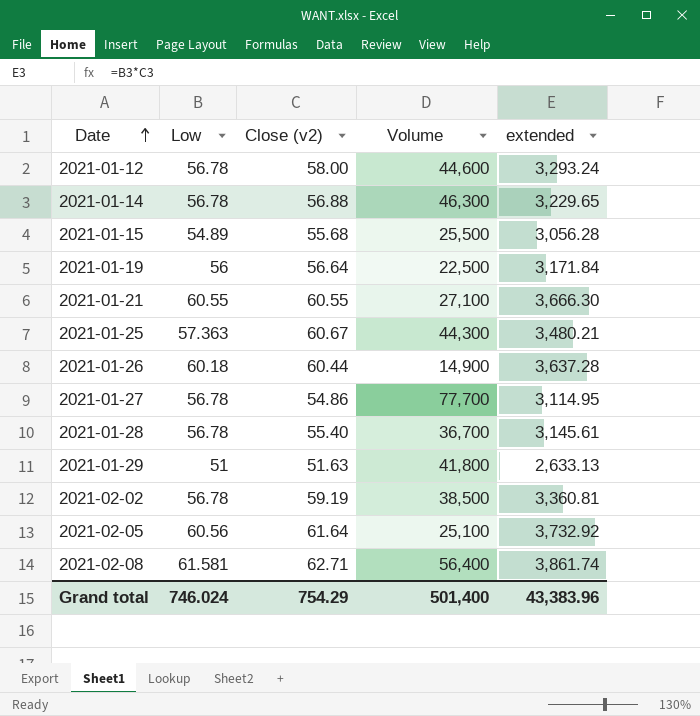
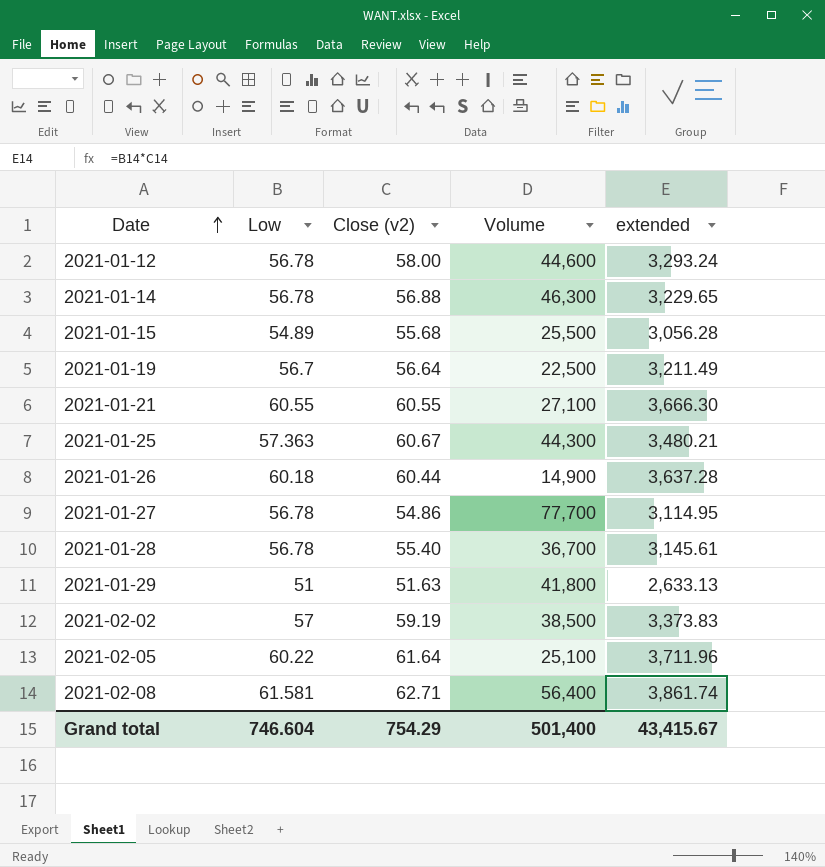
2021-01-19 | Low: 56 -> 56.7
2021-01-19 | extended: 3,171.84 -> 3,211.49
2021-02-02 | Low: 56.78 -> 57
2021-02-02 | extended: 3,360.81 -> 3,373.83
2021-02-05 | Low: 60.56 -> 60.22
2021-02-05 | extended: 3,732.92 -> 3,711.96
Grand total | Low: 746.024 -> 746.604
Grand total | extended: 43,383.96 -> 43,415.67

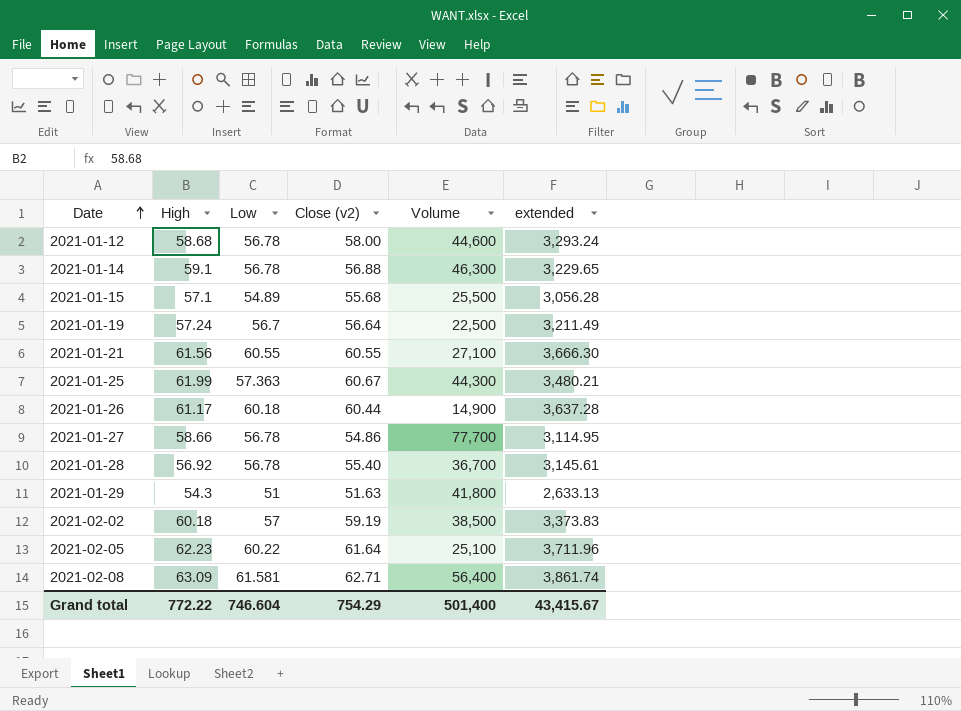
column High | position: none -> 2

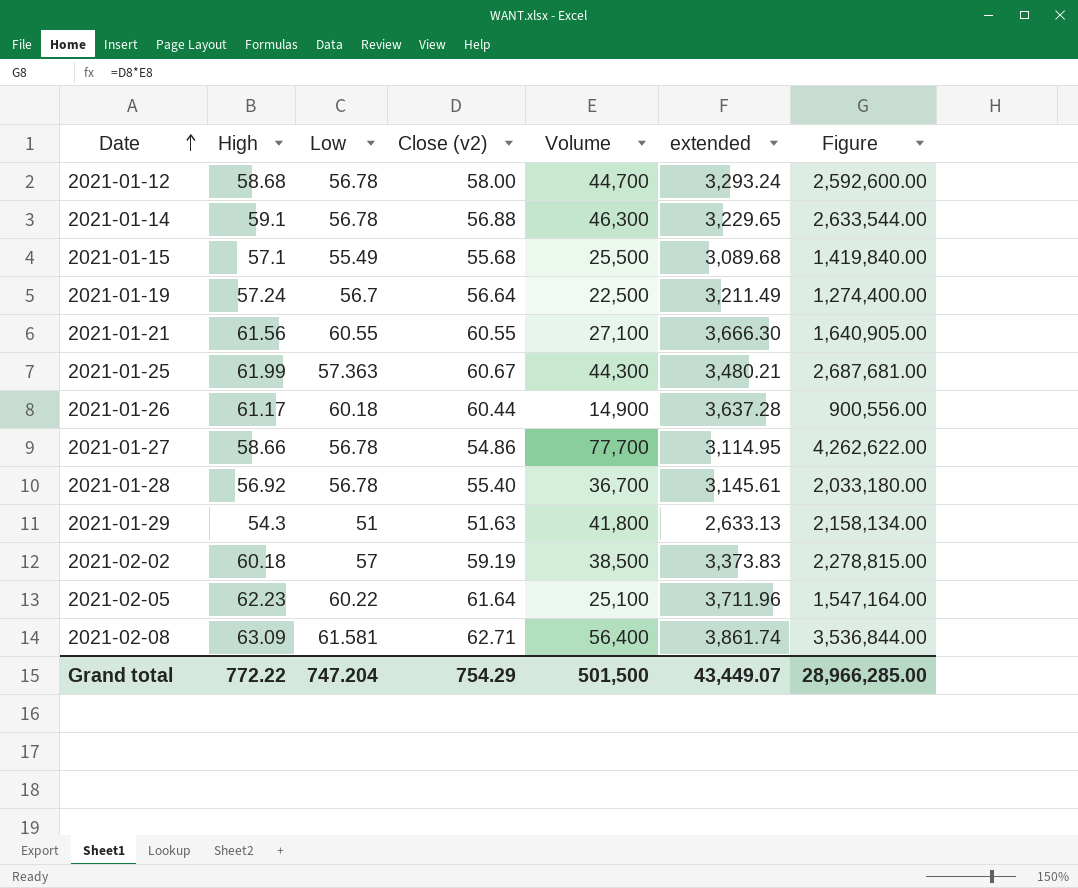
column Figure | formula: none -> [Close (v2)] * [Volume]
2021-01-12 | Volume: 44,600 -> 44,700
2021-01-15 | Low: 54.89 -> 55.49
2021-01-15 | extended: 3,056.28 -> 3,089.68
Grand total | Low: 746.604 -> 747.204
Grand total | Volume: 501,400 -> 501,500
Grand total | extended: 43,415.67 -> 43,449.07

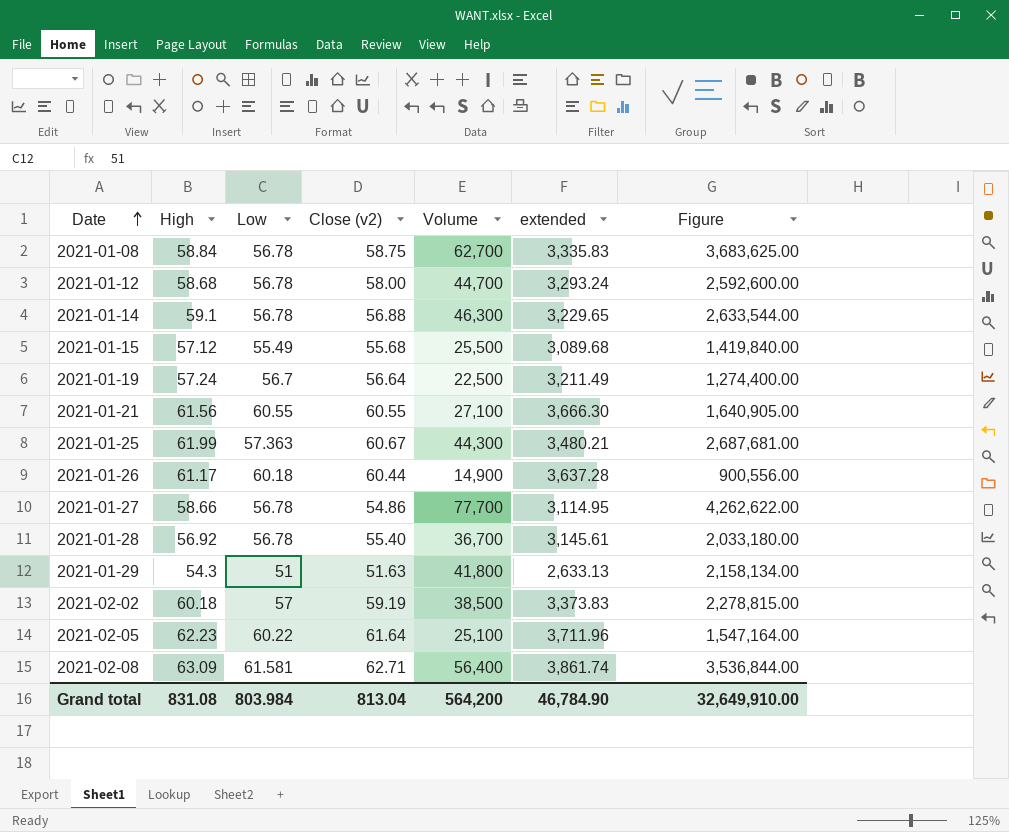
row 2021-01-08: none -> 58.84 | 56.78 | 58.75 | 62,700 | 3,335.83 | 3,683,625.00
2021-01-15 | High: 57.1 -> 57.12
Grand total | High: 772.22 -> 831.08
Grand total | Low: 747.204 -> 803.984
Grand total | Close (v2): 754.29 -> 813.04
Grand total | Volume: 501,500 -> 564,200
Grand total | extended: 43,449.07 -> 46,784.90
Grand total | Figure: 28,966,285.00 -> 32,649,910.00

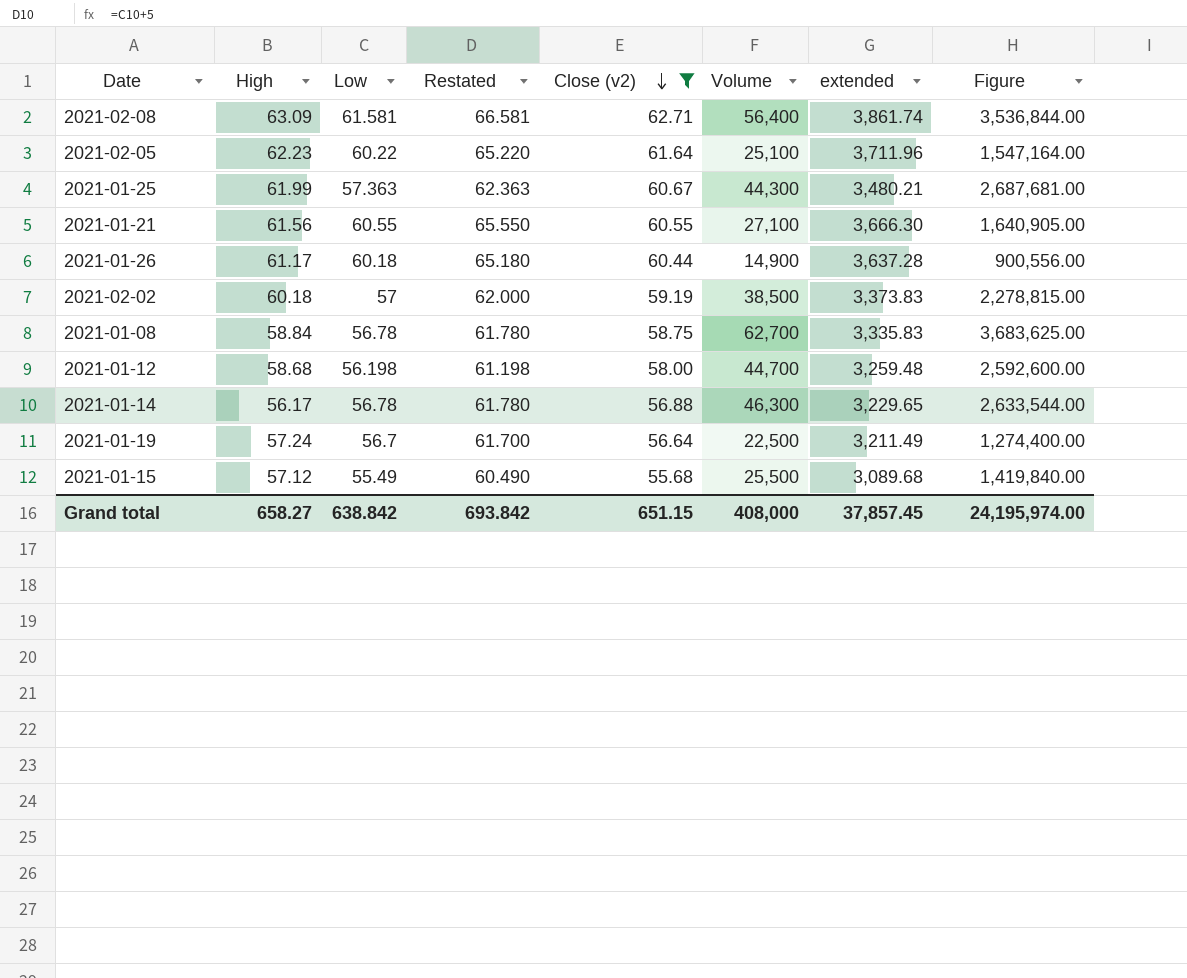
filter: none -> Close (v2) >= 55.68
row order: Date ascending -> Close (v2) descending
column Restated | formula: none -> [Low] + 5
2021-01-12 | Low: 56.78 -> 56.198
2021-01-12 | extended: 3,293.24 -> 3,259.48
2021-01-14 | High: 59.1 -> 56.17
Grand total | High: 831.08 -> 658.27
Grand total | Low: 803.984 -> 638.842
Grand total | Close (v2): 813.04 -> 651.15
Grand total | Volume: 564,200 -> 408,000
Grand total | extended: 46,784.90 -> 37,857.45
Grand total | Figure: 32,649,910.00 -> 24,195,974.00

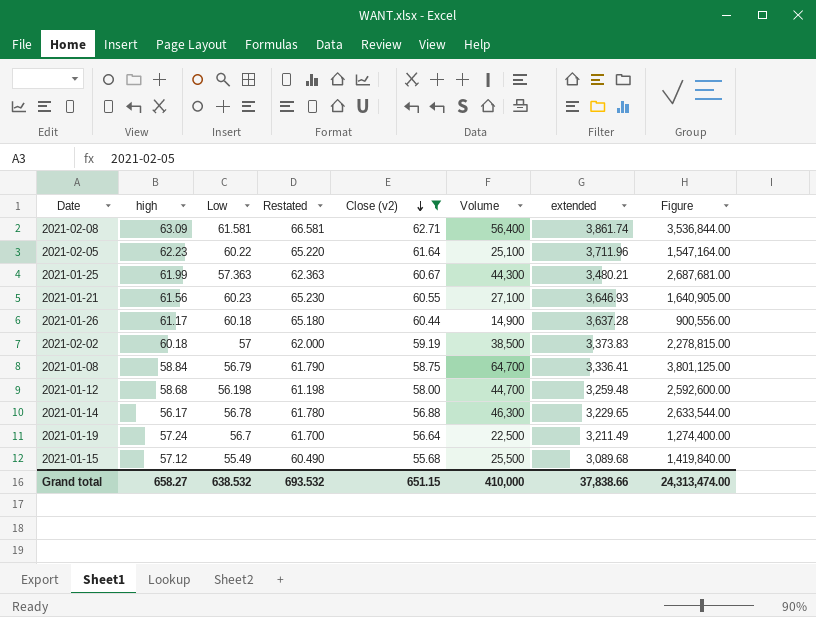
column name: High -> high
2021-01-21 | Low: 60.55 -> 60.23
2021-01-21 | Restated: 65.550 -> 65.230
2021-01-21 | extended: 3,666.30 -> 3,646.93
2021-01-08 | Low: 56.78 -> 56.79
2021-01-08 | Restated: 61.780 -> 61.790
2021-01-08 | Volume: 62,700 -> 64,700
2021-01-08 | extended: 3,335.83 -> 3,336.41
2021-01-08 | Figure: 3,683,625.00 -> 3,801,125.00
Grand total | Low: 638.842 -> 638.532
Grand total | Restated: 693.842 -> 693.532
Grand total | Volume: 408,000 -> 410,000
Grand total | extended: 37,857.45 -> 37,838.66
Grand total | Figure: 24,195,974.00 -> 24,313,474.00

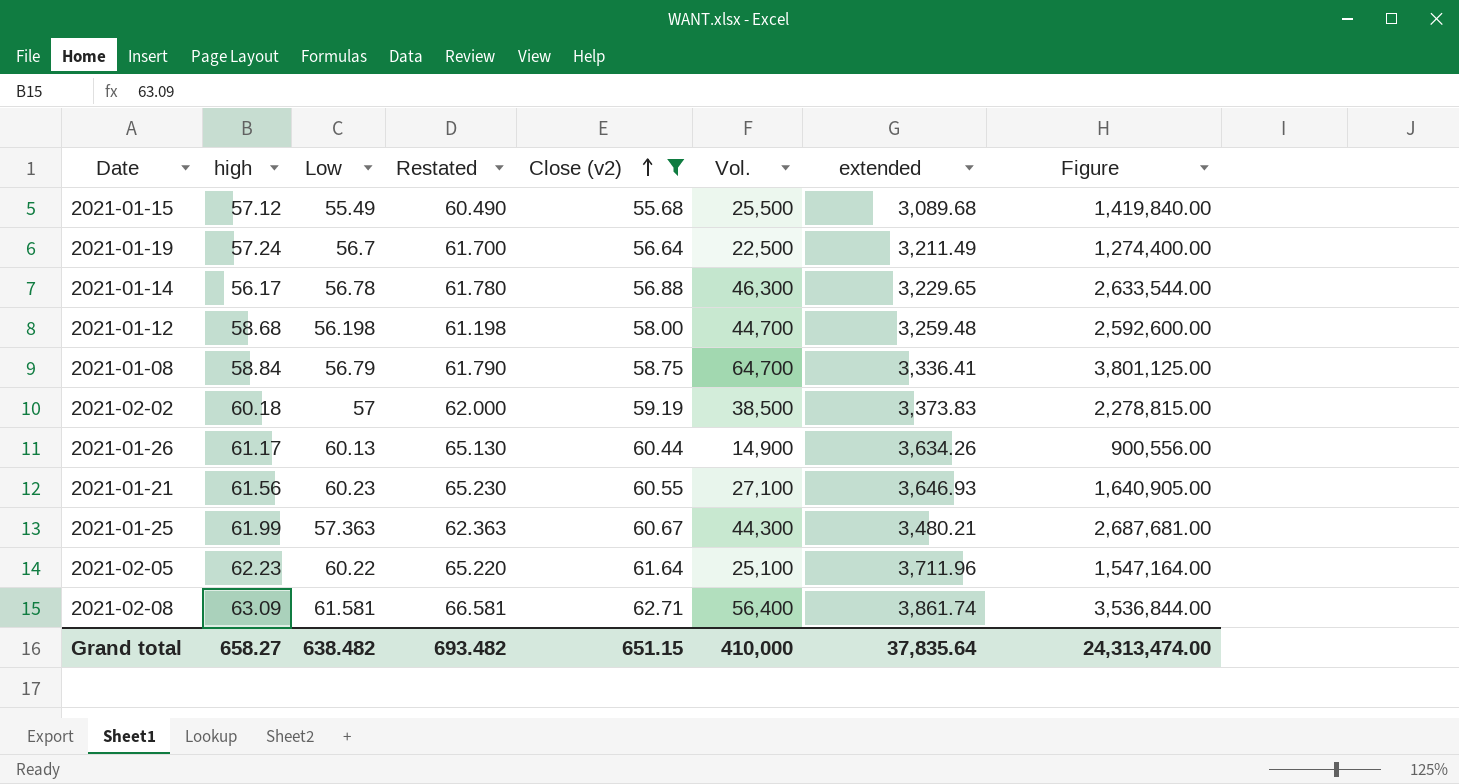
row order: Close (v2) descending -> Close (v2) ascending
column name: Volume -> Vol.
2021-01-26 | Low: 60.18 -> 60.13
2021-01-26 | Restated: 65.180 -> 65.130
2021-01-26 | extended: 3,637.28 -> 3,634.26
Grand total | Low: 638.532 -> 638.482
Grand total | Restated: 693.532 -> 693.482
Grand total | extended: 37,838.66 -> 37,835.64

